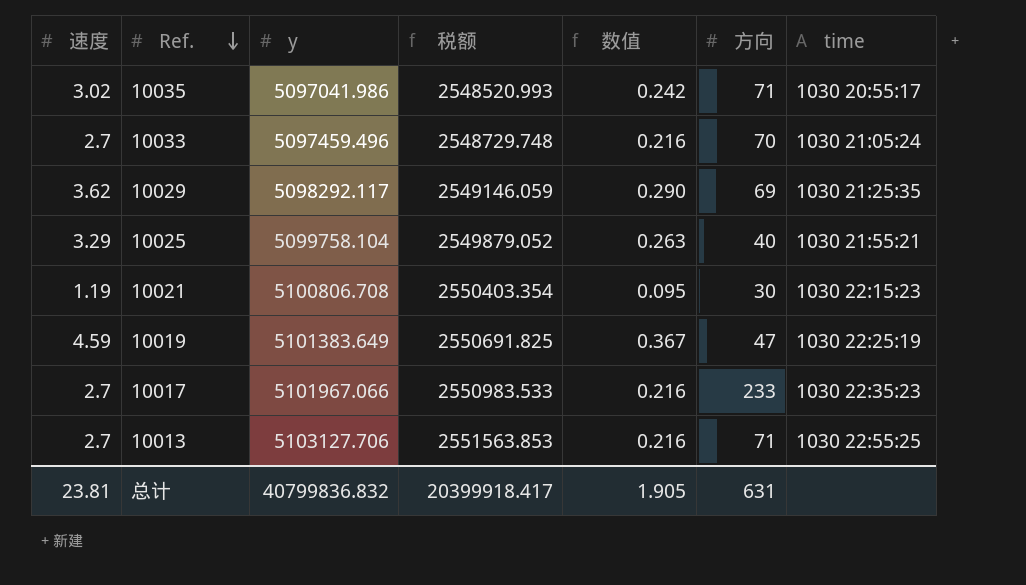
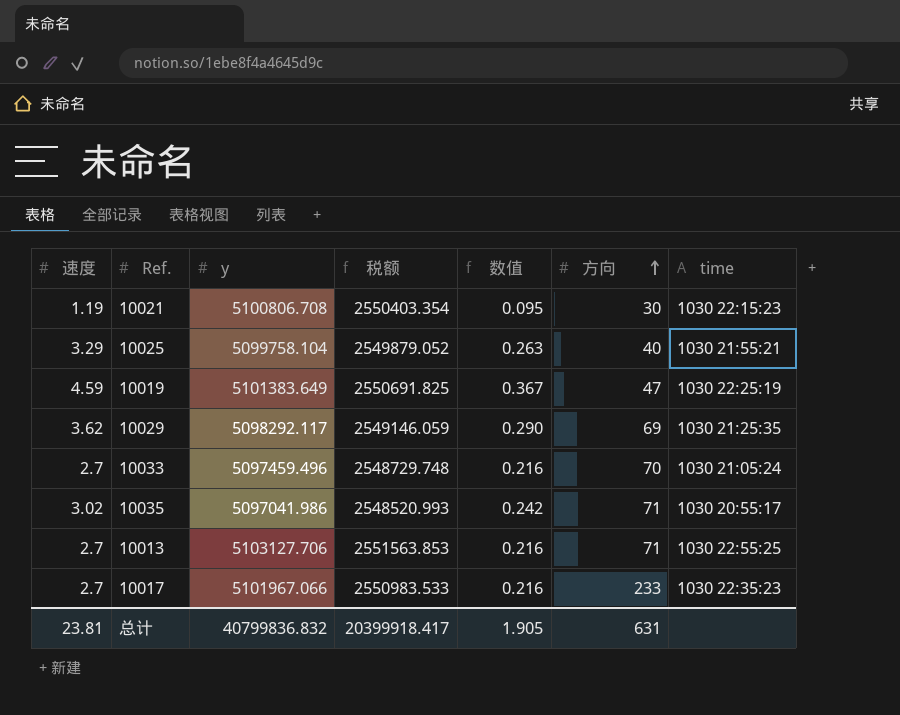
row order: Ref. descending -> 方向 ascending

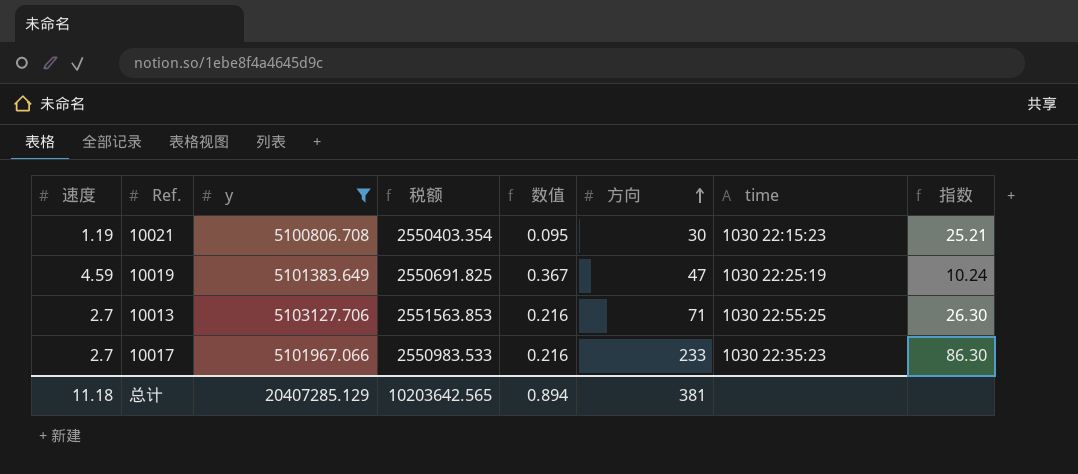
filter: none -> y >= 5100806.708
column 指数 | formula: none -> [方向] / [速度]
总计 | 速度: 23.81 -> 11.18
总计 | y: 40799836.832 -> 20407285.129
总计 | 税额: 20399918.417 -> 10203642.565
总计 | 数值: 1.905 -> 0.894
总计 | 方向: 631 -> 381

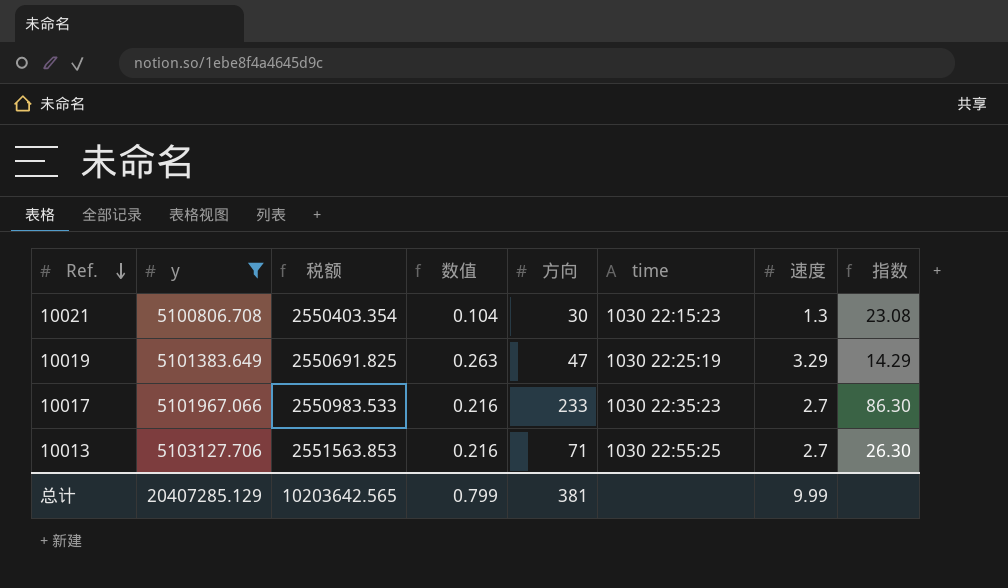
row order: 方向 ascending -> Ref. descending
column 速度 | position: 1 -> 7
10021 | 数值: 0.095 -> 0.104
10021 | 速度: 1.19 -> 1.3
10021 | 指数: 25.21 -> 23.08
10019 | 数值: 0.367 -> 0.263
10019 | 速度: 4.59 -> 3.29
10019 | 指数: 10.24 -> 14.29
总计 | 数值: 0.894 -> 0.799
总计 | 速度: 11.18 -> 9.99

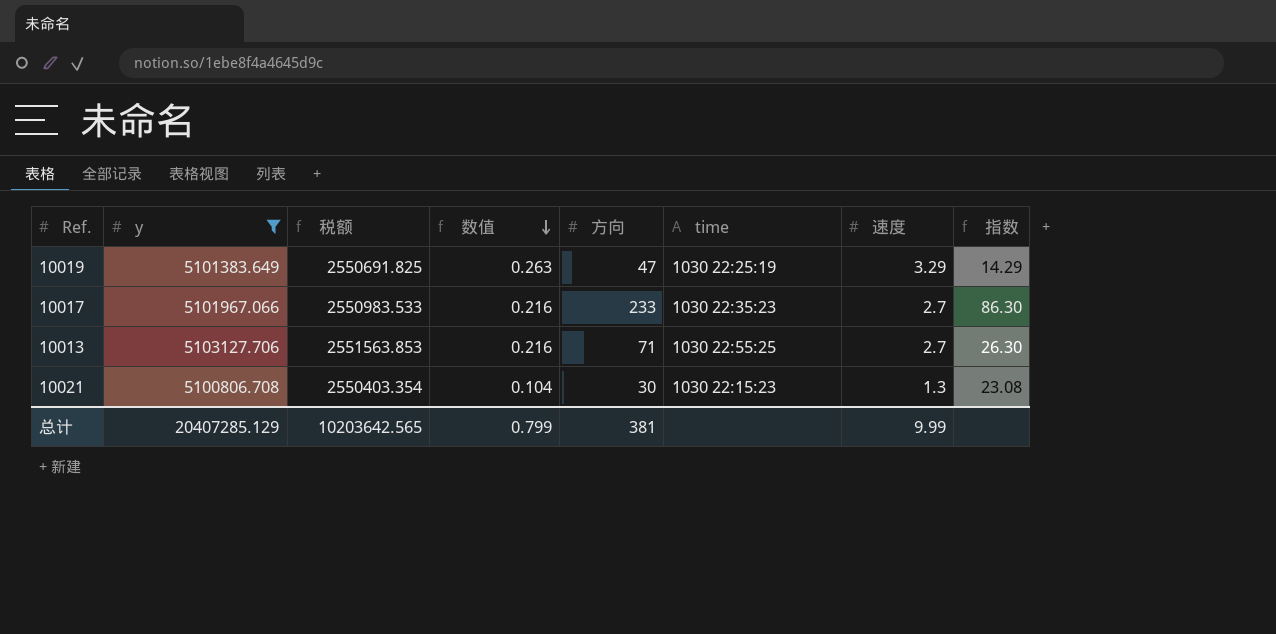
row order: Ref. descending -> 数值 descending

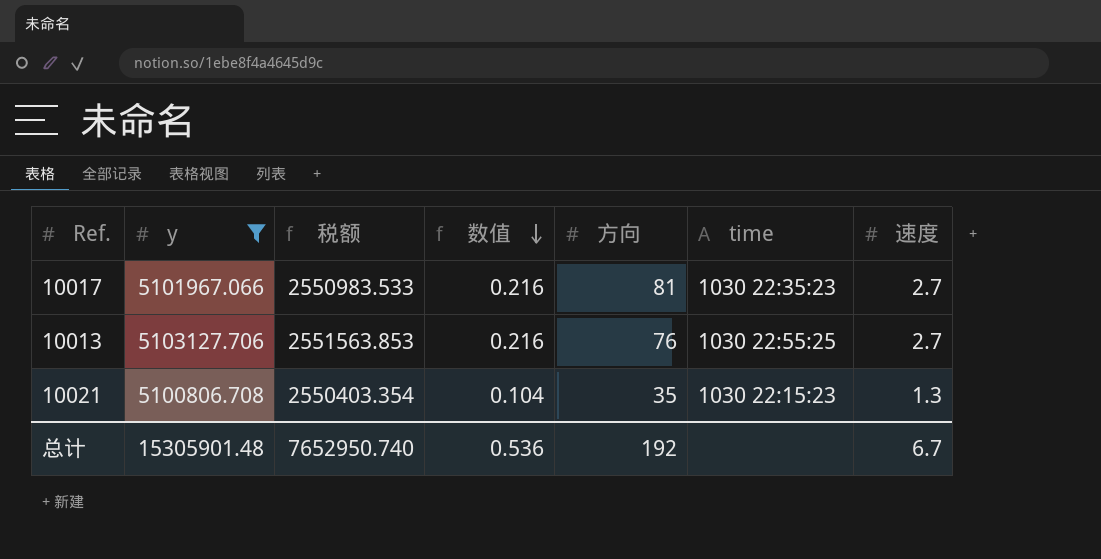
column 指数 | formula: [方向] / [速度] -> none
row 10019: 5101383.649 | 2550691.825 | 0.263 | 47 | 1030 22:25:19 | 3.29 | 14.29 -> none
10017 | 方向: 233 -> 81
10013 | 方向: 71 -> 76
10021 | 方向: 30 -> 35
总计 | y: 20407285.129 -> 15305901.48
总计 | 税额: 10203642.565 -> 7652950.740
总计 | 数值: 0.799 -> 0.536
总计 | 方向: 381 -> 192
总计 | 速度: 9.99 -> 6.7

